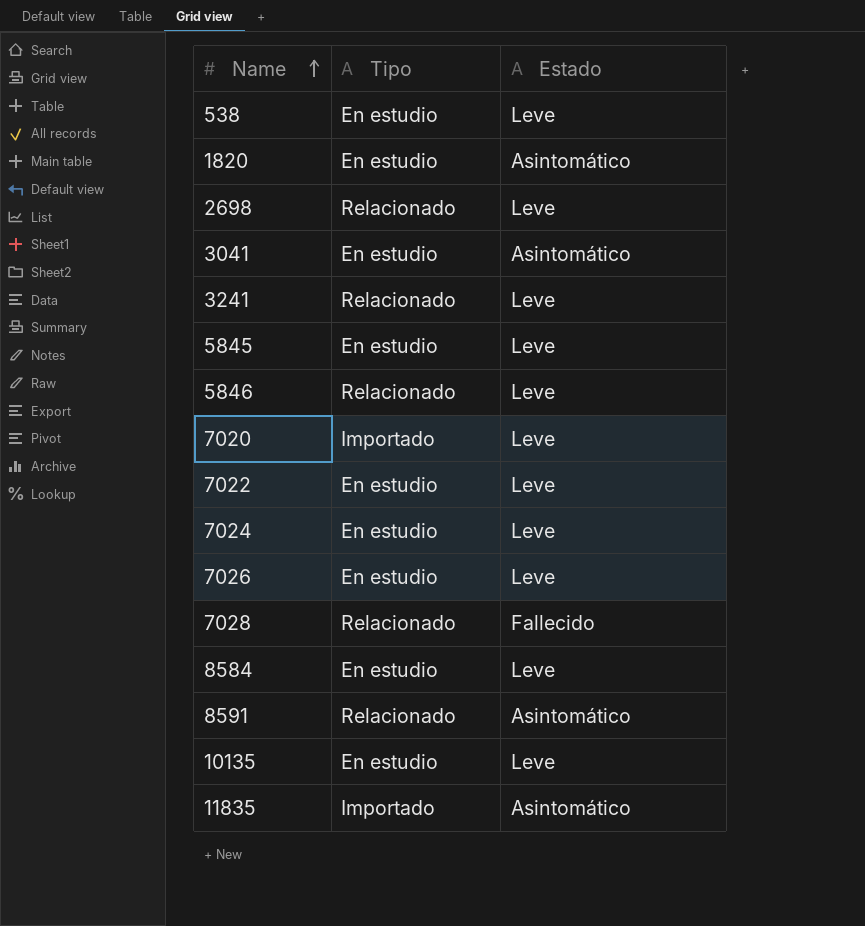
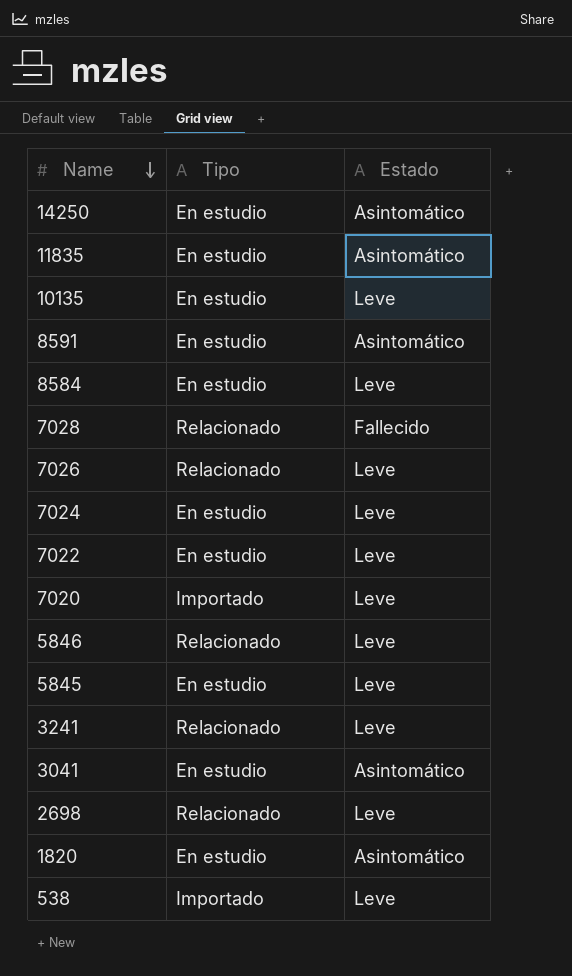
row order: Name ascending -> Name descending
row 14250: none -> En estudio | Asintomático
11835 | Tipo: Importado -> En estudio
8591 | Tipo: Relacionado -> En estudio
7026 | Tipo: En estudio -> Relacionado
538 | Tipo: En estudio -> Importado

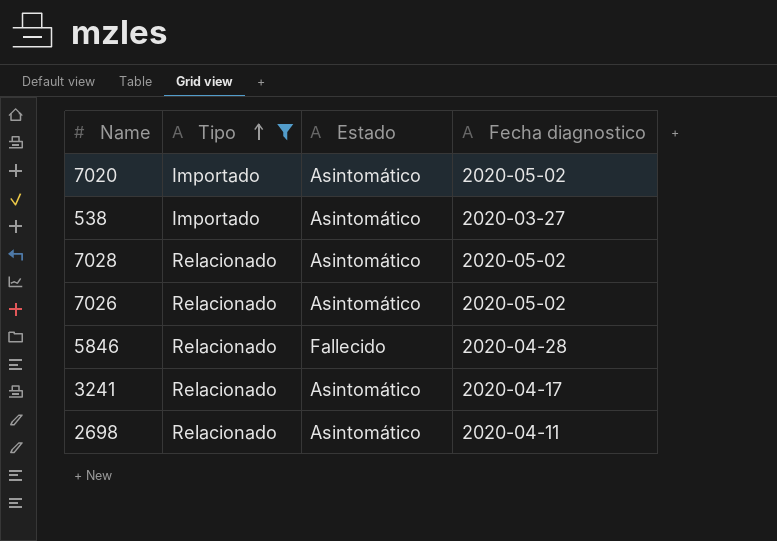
filter: none -> Tipo != En estudio
row order: Name descending -> Tipo ascending
column Fecha diagnostico | position: none -> 4
7020 | Estado: Leve -> Asintomático
538 | Estado: Leve -> Asintomático
7028 | Estado: Fallecido -> Asintomático
7026 | Estado: Leve -> Asintomático
5846 | Estado: Leve -> Fallecido
3241 | Estado: Leve -> Asintomático
2698 | Estado: Leve -> Asintomático

